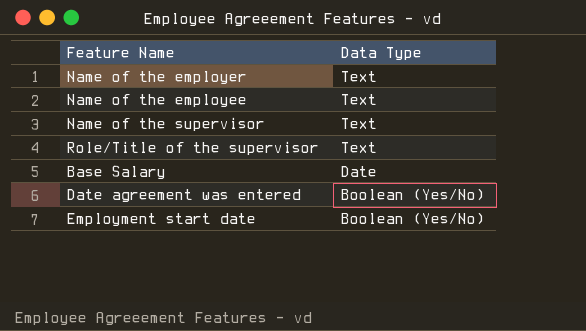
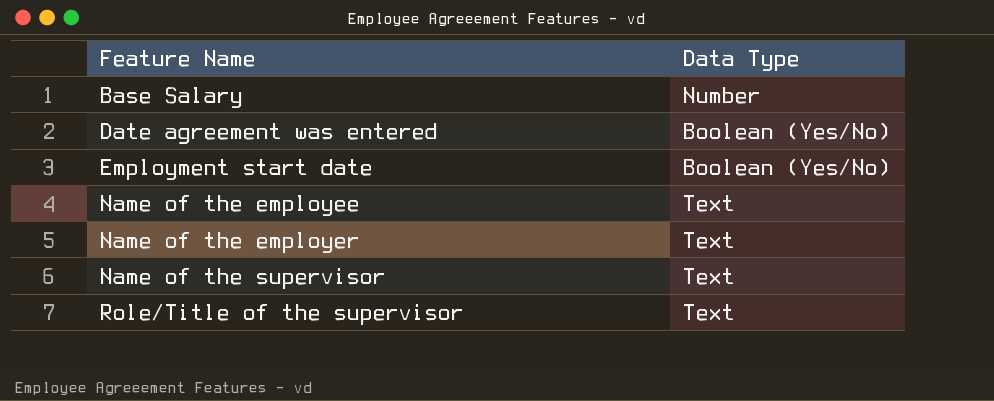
row order: Data Type descending -> Feature Name ascending
Base Salary | Data Type: Date -> Number

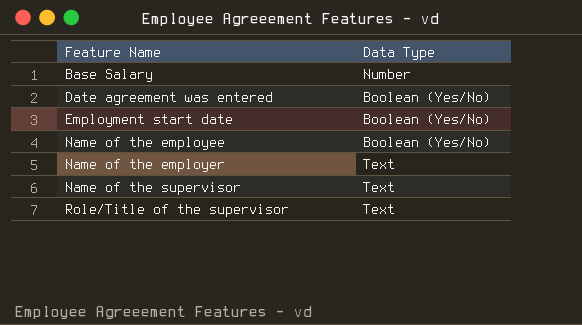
Name of the employee | Data Type: Text -> Boolean (Yes/No)

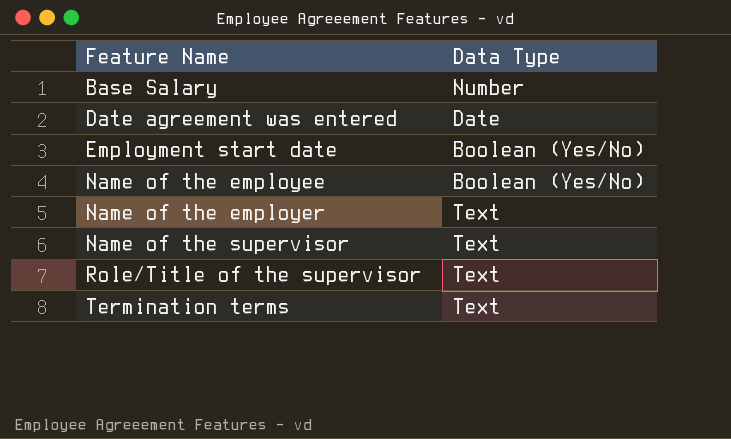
Date agreement was entered | Data Type: Boolean (Yes/No) -> Date
row Termination terms: none -> Text

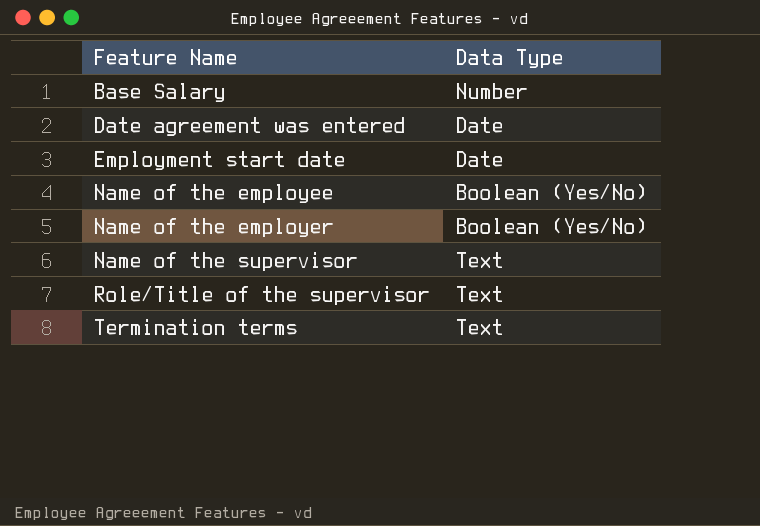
Employment start date | Data Type: Boolean (Yes/No) -> Date
Name of the employer | Data Type: Text -> Boolean (Yes/No)

